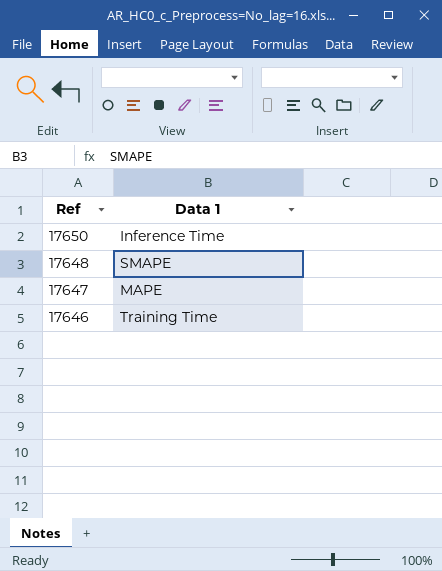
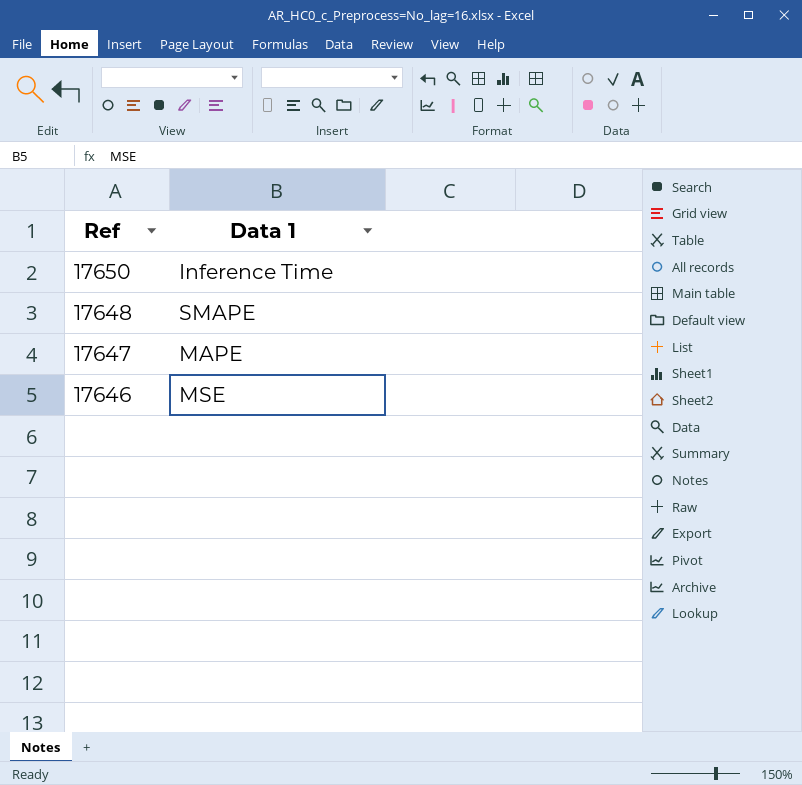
17646 | Data 1: Training Time -> MSE

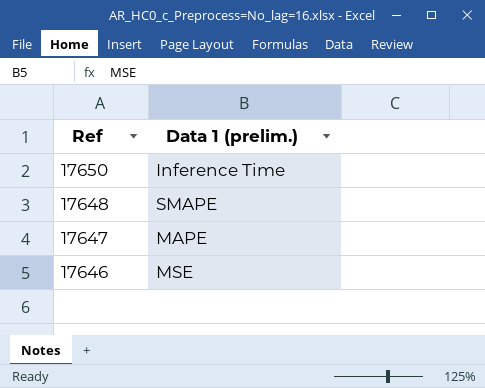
column name: Data 1 -> Data 1 (prelim.)

